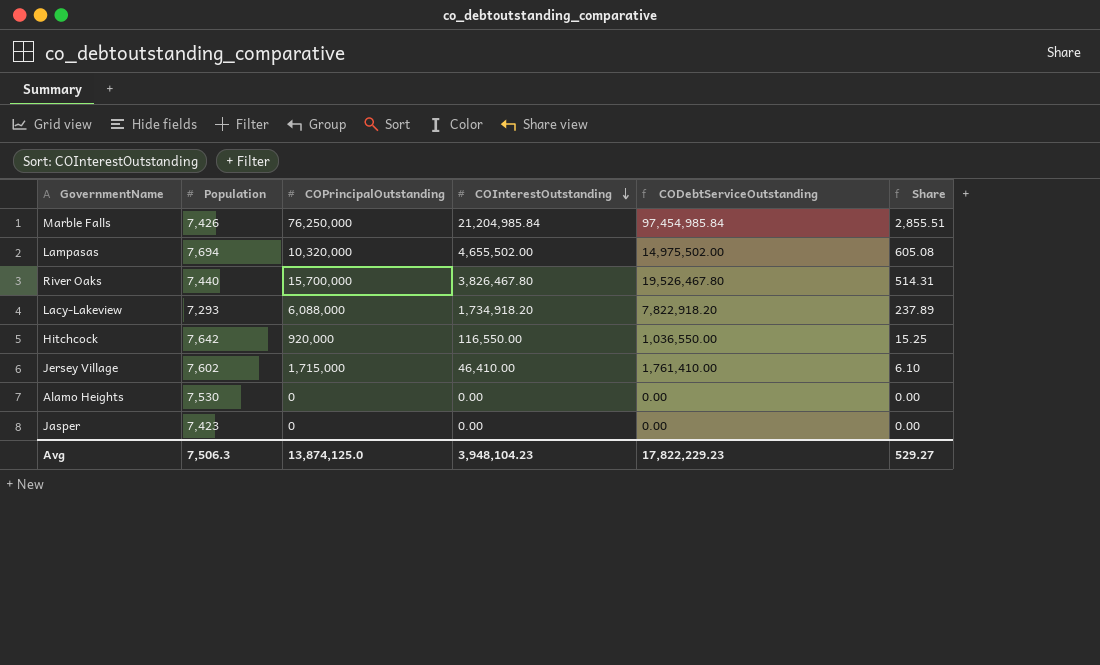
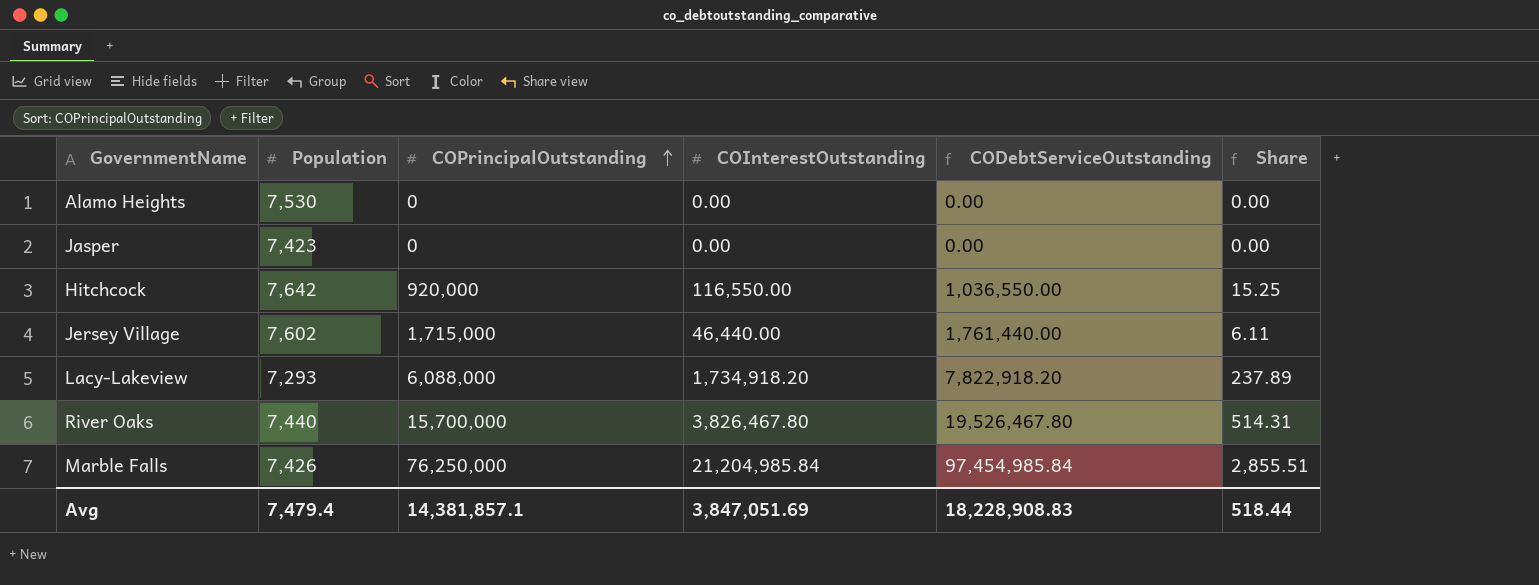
row order: COInterestOutstanding descending -> COPrincipalOutstanding ascending
row Lampasas: 7,694 | 10,320,000 | 4,655,502.00 | 14,975,502.00 | 605.08 -> none
Jersey Village | COInterestOutstanding: 46,410.00 -> 46,440.00
Jersey Village | CODebtServiceOutstanding: 1,761,410.00 -> 1,761,440.00
Jersey Village | Share: 6.10 -> 6.11
Avg | Population: 7,506.3 -> 7,479.4
Avg | COPrincipalOutstanding: 13,874,125.0 -> 14,381,857.1
Avg | COInterestOutstanding: 3,948,104.23 -> 3,847,051.69
Avg | CODebtServiceOutstanding: 17,822,229.23 -> 18,228,908.83
Avg | Share: 529.27 -> 518.44

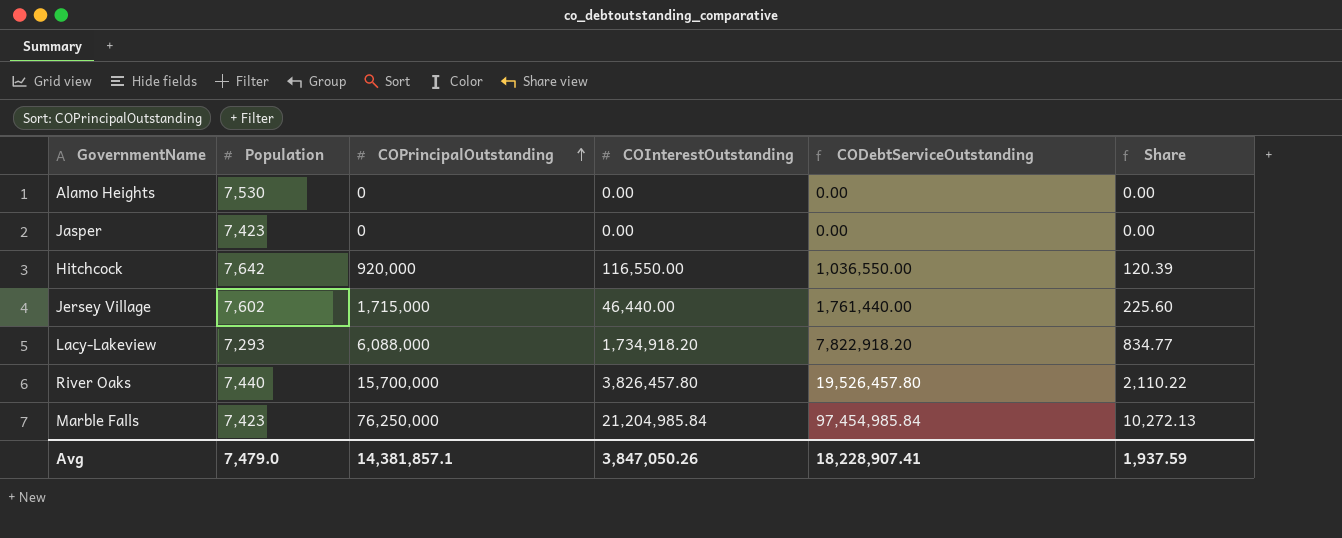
column Share | formula: [COInterestOutstanding] / [Population] -> [COPrincipalOutstanding] / [Population]
River Oaks | COInterestOutstanding: 3,826,467.80 -> 3,826,457.80
River Oaks | CODebtServiceOutstanding: 19,526,467.80 -> 19,526,457.80
Marble Falls | Population: 7,426 -> 7,423
Avg | Population: 7,479.4 -> 7,479.0
Avg | COInterestOutstanding: 3,847,051.69 -> 3,847,050.26
Avg | CODebtServiceOutstanding: 18,228,908.83 -> 18,228,907.41
Avg | Share: 518.44 -> 1,937.59

